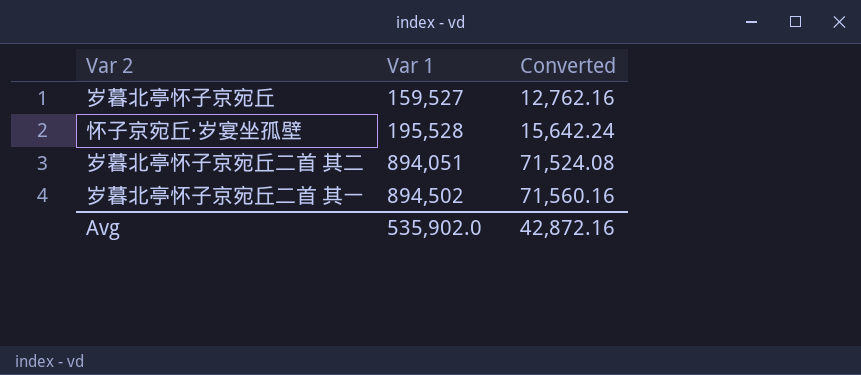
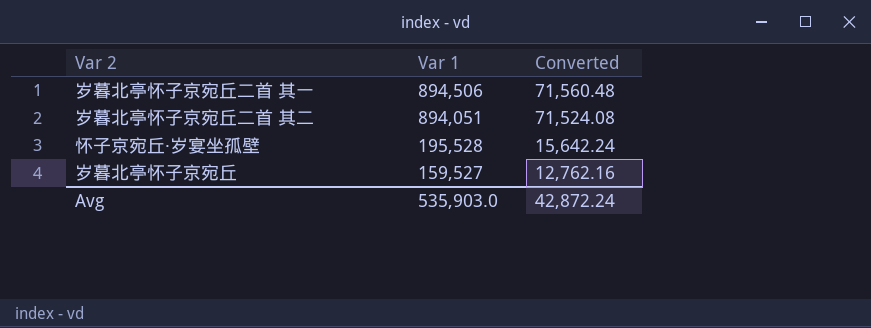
row order: Var 1 ascending -> Var 1 descending
岁暮北亭怀子京宛丘二首 其一 | Var 1: 894,502 -> 894,506
岁暮北亭怀子京宛丘二首 其一 | Converted: 71,560.16 -> 71,560.48
Avg | Var 1: 535,902.0 -> 535,903.0
Avg | Converted: 42,872.16 -> 42,872.24

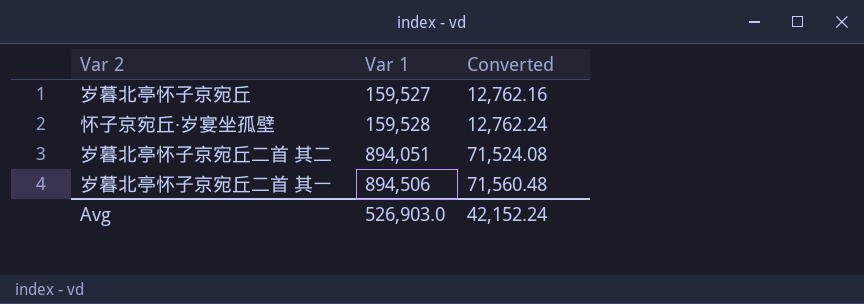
row order: Var 1 descending -> Var 1 ascending
怀子京宛丘·岁宴坐孤壁 | Var 1: 195,528 -> 159,528
怀子京宛丘·岁宴坐孤壁 | Converted: 15,642.24 -> 12,762.24
Avg | Var 1: 535,903.0 -> 526,903.0
Avg | Converted: 42,872.24 -> 42,152.24

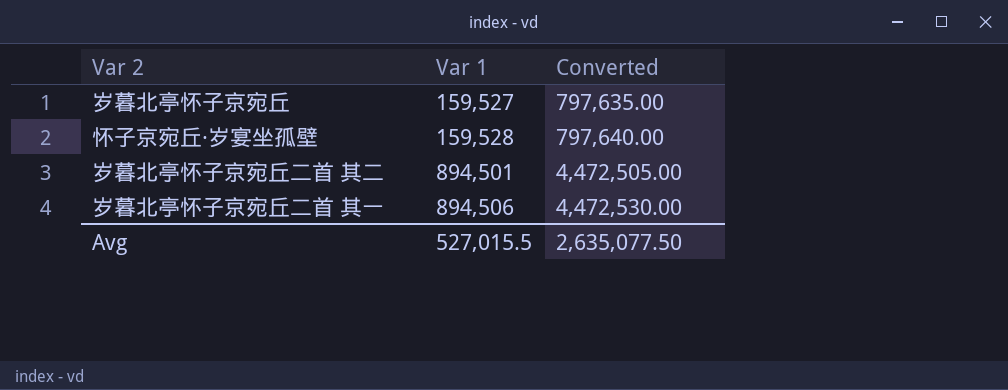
column Converted | formula: [Var 1] * 0.08 -> [Var 1] * 5
岁暮北亭怀子京宛丘二首 其二 | Var 1: 894,051 -> 894,501
Avg | Var 1: 526,903.0 -> 527,015.5
Avg | Converted: 42,152.24 -> 2,635,077.50

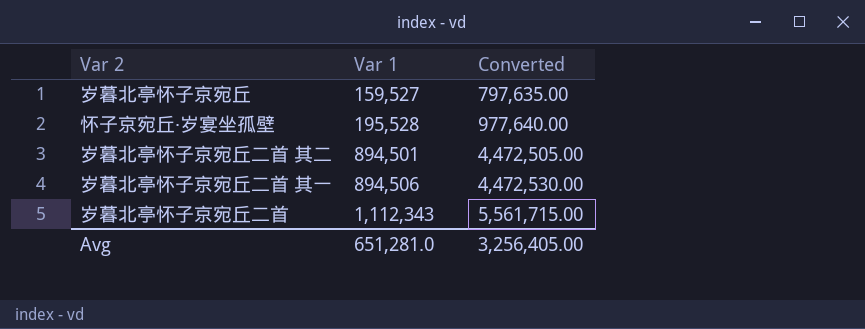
怀子京宛丘·岁宴坐孤壁 | Var 1: 159,528 -> 195,528
怀子京宛丘·岁宴坐孤壁 | Converted: 797,640.00 -> 977,640.00
row 岁暮北亭怀子京宛丘二首: none -> 1,112,343 | 5,561,715.00
Avg | Var 1: 527,015.5 -> 651,281.0
Avg | Converted: 2,635,077.50 -> 3,256,405.00

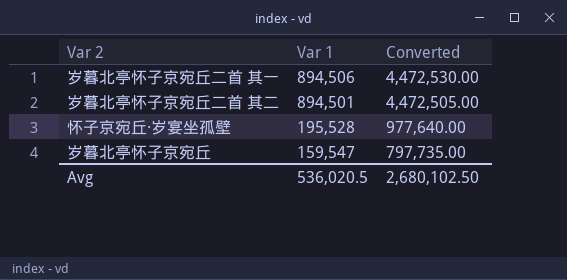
row order: Var 1 ascending -> Var 1 descending
row 岁暮北亭怀子京宛丘二首: 1,112,343 | 5,561,715.00 -> none
岁暮北亭怀子京宛丘 | Var 1: 159,527 -> 159,547
岁暮北亭怀子京宛丘 | Converted: 797,635.00 -> 797,735.00
Avg | Var 1: 651,281.0 -> 536,020.5
Avg | Converted: 3,256,405.00 -> 2,680,102.50

